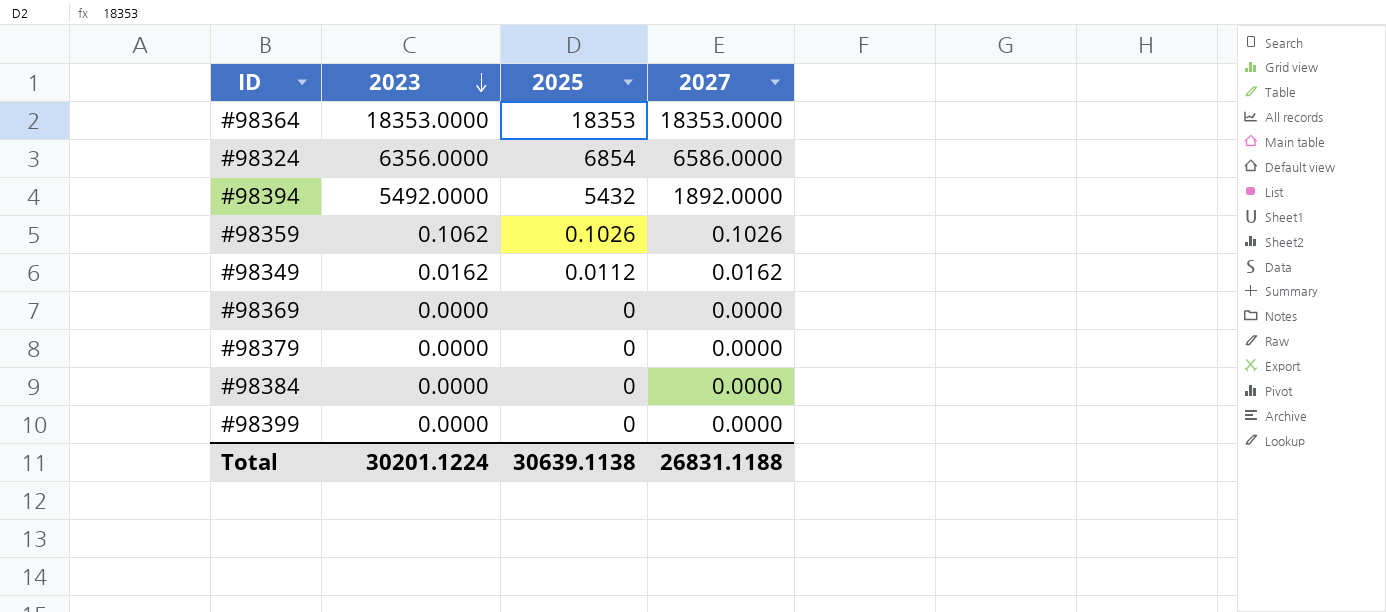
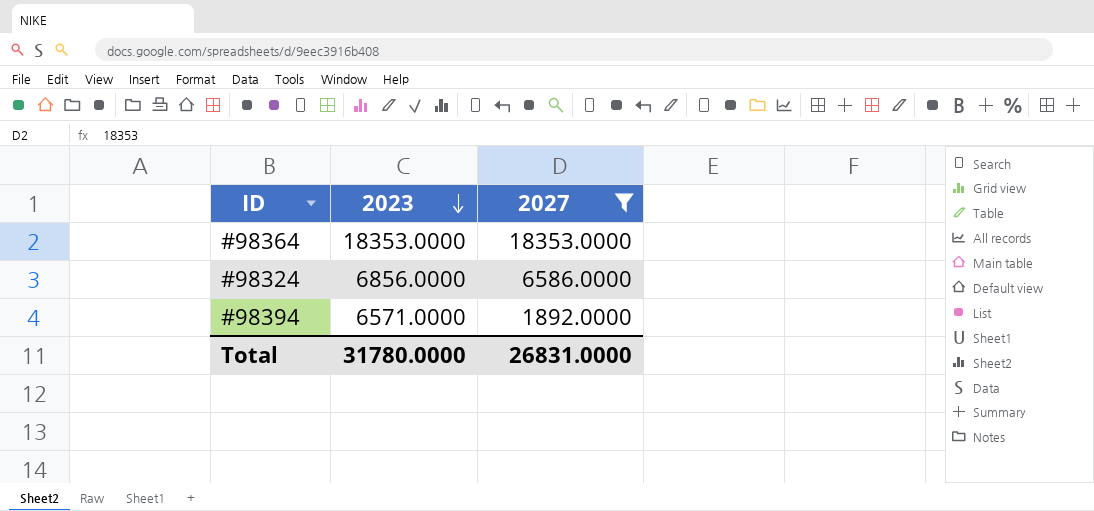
filter: none -> 2027 >= 1892.0000
column 2025 | position: 3 -> none
#98324 | 2023: 6356.0000 -> 6856.0000
#98394 | 2023: 5492.0000 -> 6571.0000
Total | 2023: 30201.1224 -> 31780.0000
Total | 2027: 26831.1188 -> 26831.0000

